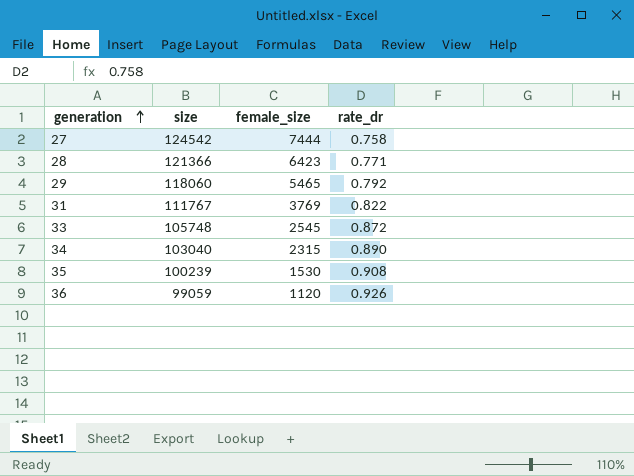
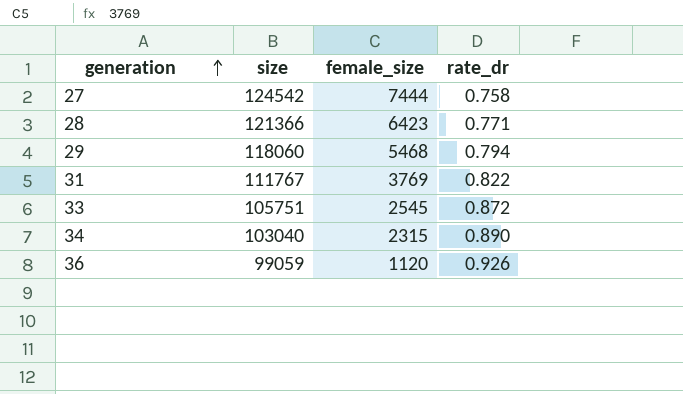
row 35: 100239 | 1530 | 0.908 -> none
29 | female_size: 5465 -> 5468
29 | rate_dr: 0.792 -> 0.794
33 | size: 105748 -> 105751

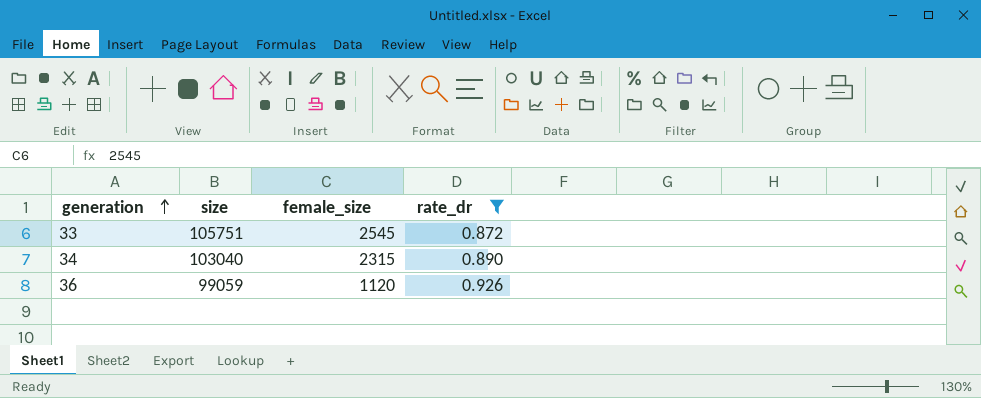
filter: none -> rate_dr >= 0.872

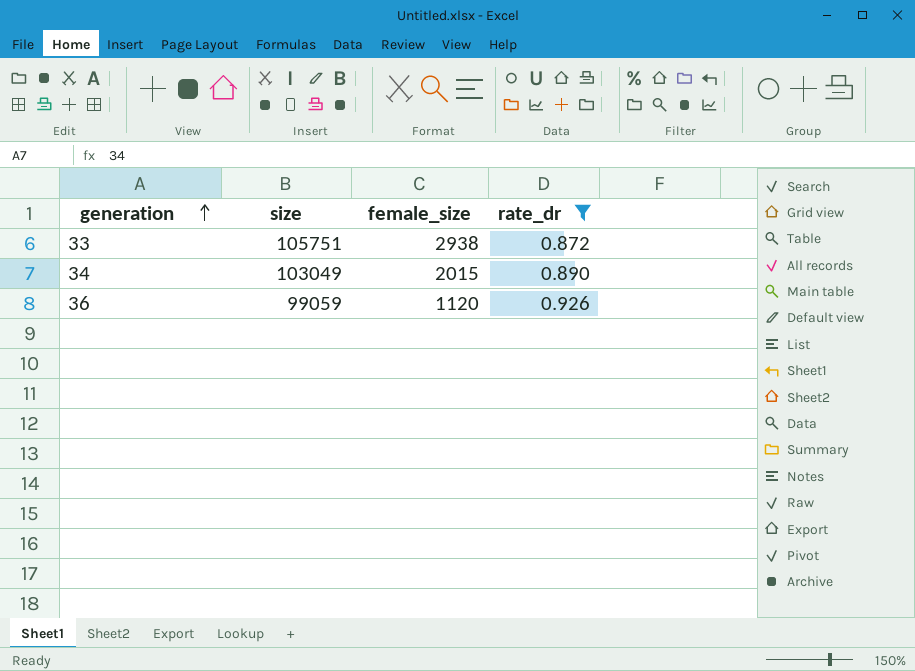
33 | female_size: 2545 -> 2938
34 | size: 103040 -> 103049
34 | female_size: 2315 -> 2015

